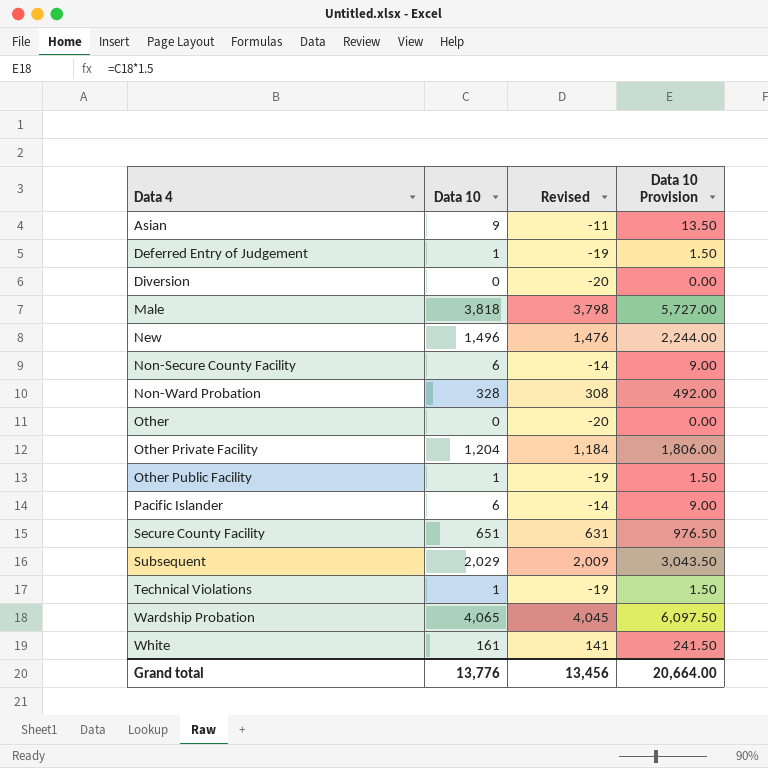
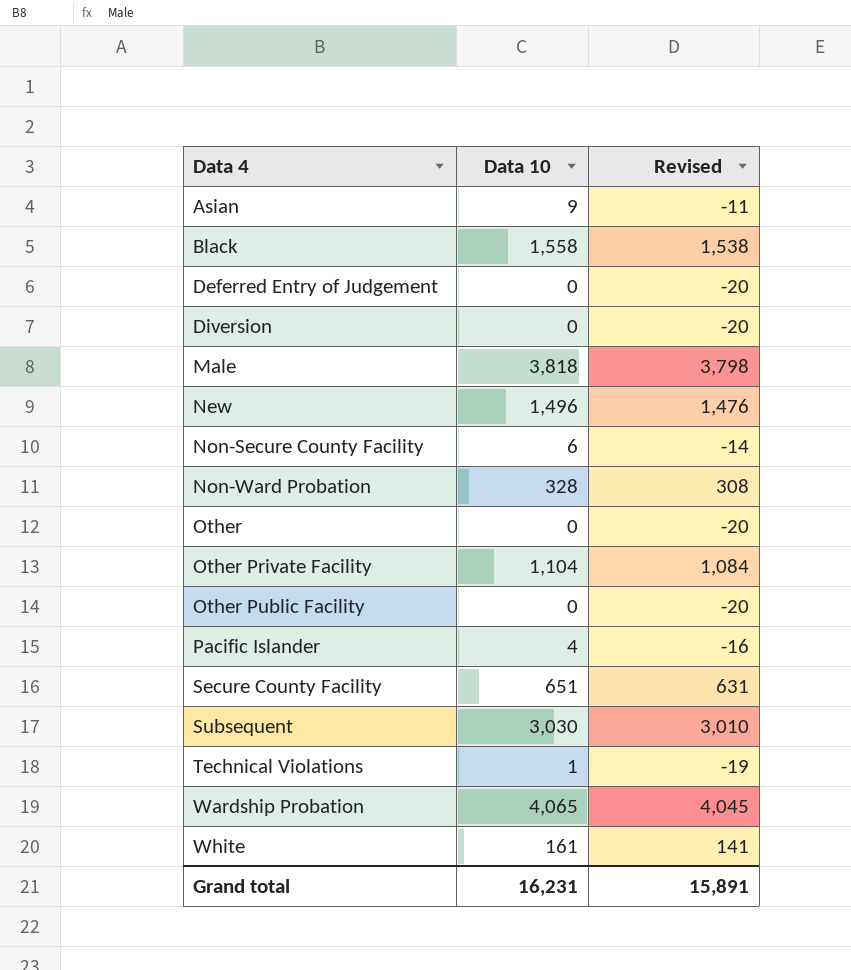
column Data 10 Provision | formula: [Data 10] * 1.5 -> none
row Black: none -> 1,558 | 1,538
Deferred Entry of Judgement | Data 10: 1 -> 0
Deferred Entry of Judgement | Revised: -19 -> -20
Other Private Facility | Data 10: 1,204 -> 1,104
Other Private Facility | Revised: 1,184 -> 1,084
Other Public Facility | Data 10: 1 -> 0
Other Public Facility | Revised: -19 -> -20
Pacific Islander | Data 10: 6 -> 4
Pacific Islander | Revised: -14 -> -16
Subsequent | Data 10: 2,029 -> 3,030
Subsequent | Revised: 2,009 -> 3,010
Grand total | Data 10: 13,776 -> 16,231
Grand total | Revised: 13,456 -> 15,891

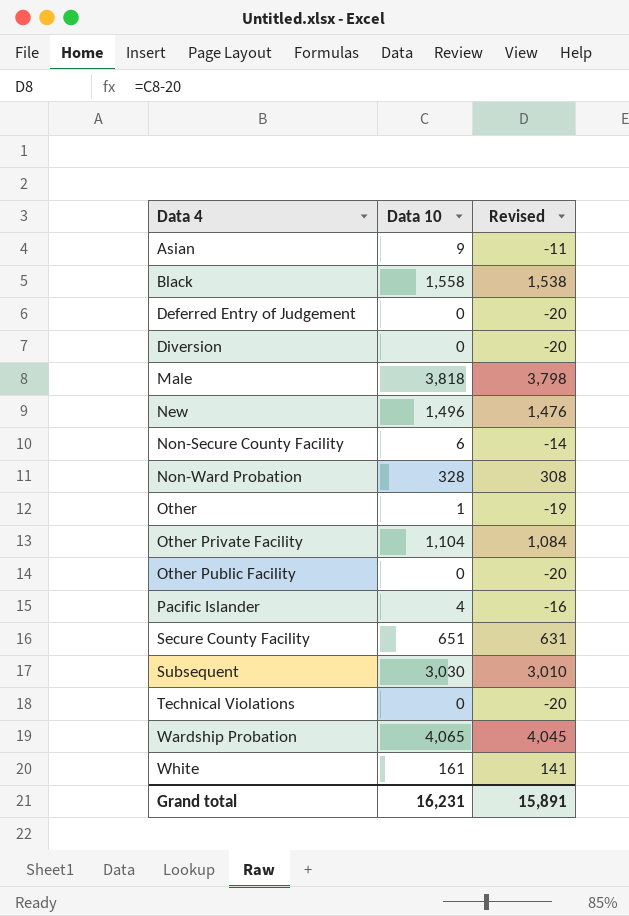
Other | Data 10: 0 -> 1
Other | Revised: -20 -> -19
Technical Violations | Data 10: 1 -> 0
Technical Violations | Revised: -19 -> -20

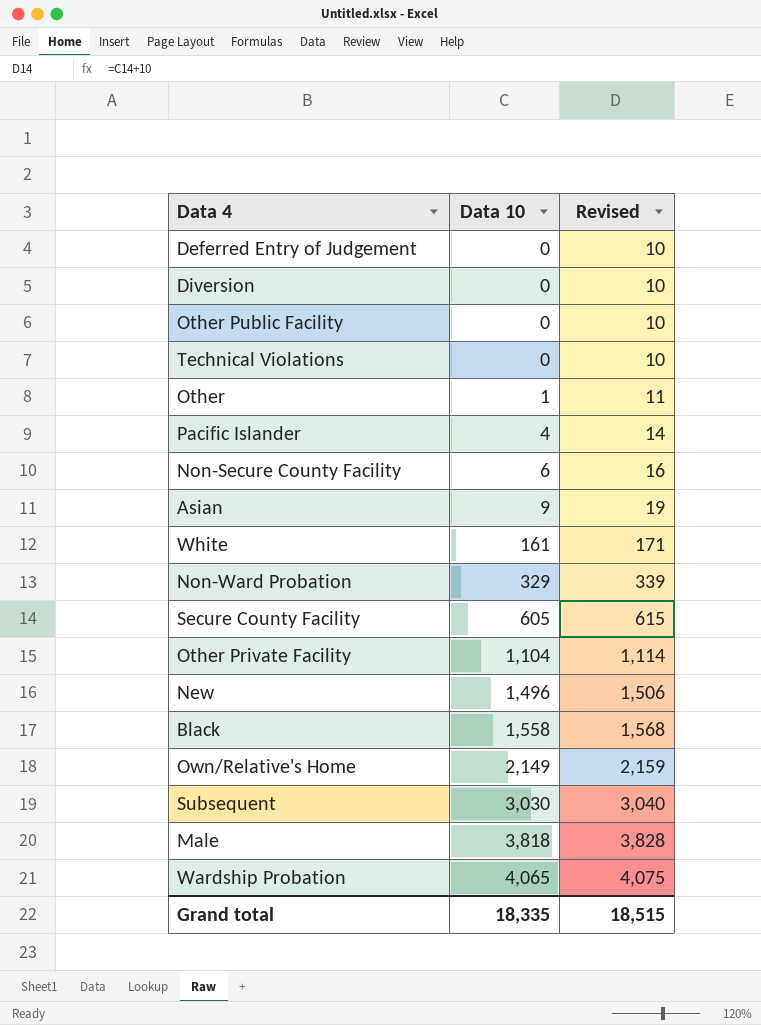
row order: Data 4 ascending -> Data 10 ascending
column Revised | formula: [Data 10] - 20 -> [Data 10] + 10
Non-Ward Probation | Data 10: 328 -> 329
Secure County Facility | Data 10: 651 -> 605
row Own/Relative's Home: none -> 2,149 | 2,159
Grand total | Data 10: 16,231 -> 18,335
Grand total | Revised: 15,891 -> 18,515

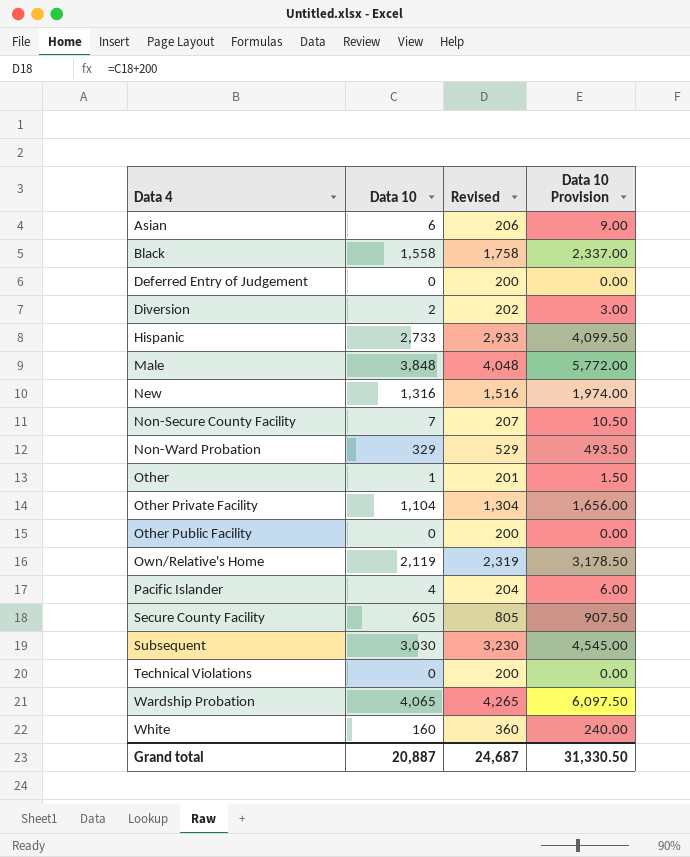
row order: Data 10 ascending -> Data 4 ascending
column Revised | formula: [Data 10] + 10 -> [Data 10] + 200
column Data 10 Provision | formula: none -> [Data 10] * 1.5
Asian | Data 10: 9 -> 6
Diversion | Data 10: 0 -> 2
row Hispanic: none -> 2,733 | 2,933 | 4,099.50
Male | Data 10: 3,818 -> 3,848
New | Data 10: 1,496 -> 1,316
Non-Secure County Facility | Data 10: 6 -> 7
Own/Relative's Home | Data 10: 2,149 -> 2,119
White | Data 10: 161 -> 160
Grand total | Data 10: 18,335 -> 20,887
Grand total | Revised: 18,515 -> 24,687

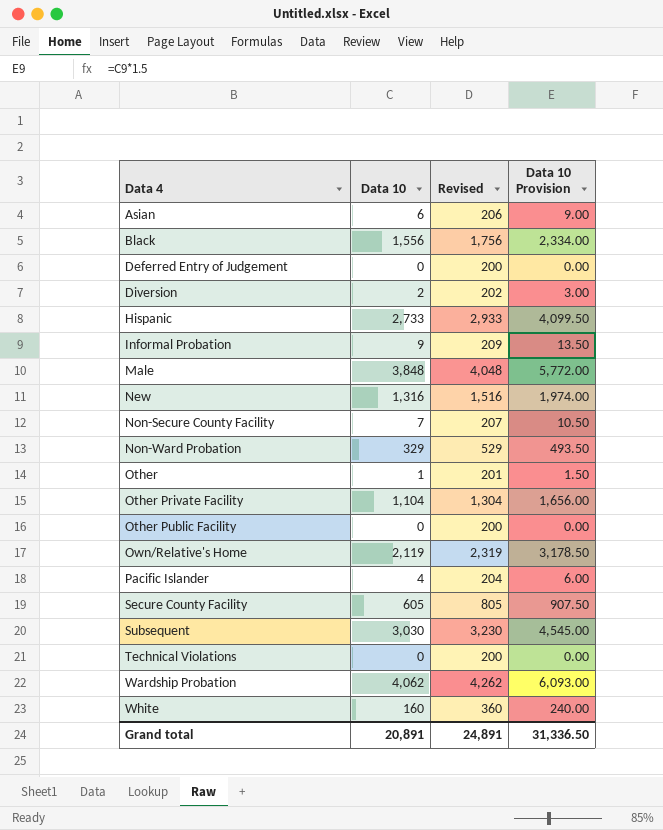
Black | Data 10: 1,558 -> 1,556
Black | Revised: 1,758 -> 1,756
Black | Data 10 Provision: 2,337.00 -> 2,334.00
row Informal Probation: none -> 9 | 209 | 13.50
Wardship Probation | Data 10: 4,065 -> 4,062
Wardship Probation | Revised: 4,265 -> 4,262
Wardship Probation | Data 10 Provision: 6,097.50 -> 6,093.00
Grand total | Data 10: 20,887 -> 20,891
Grand total | Revised: 24,687 -> 24,891
Grand total | Data 10 Provision: 31,330.50 -> 31,336.50

